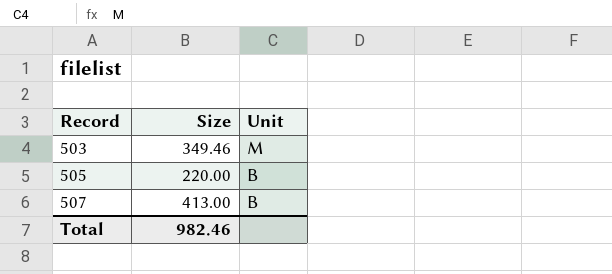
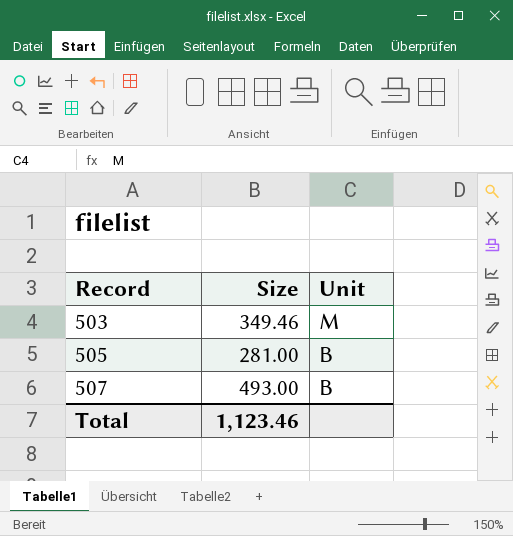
505 | Size: 220.00 -> 281.00
507 | Size: 413.00 -> 493.00
Total | Size: 982.46 -> 1,123.46

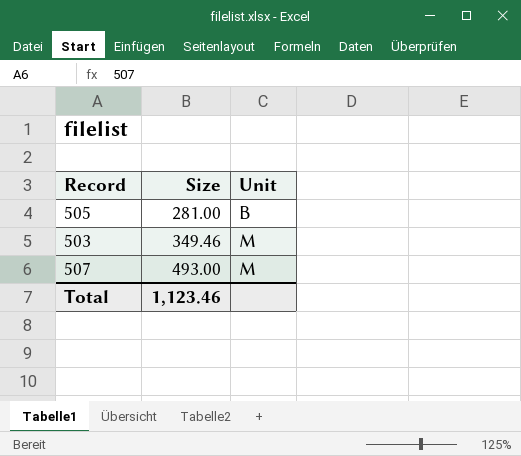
row order: Record ascending -> Size ascending
507 | Unit: B -> M

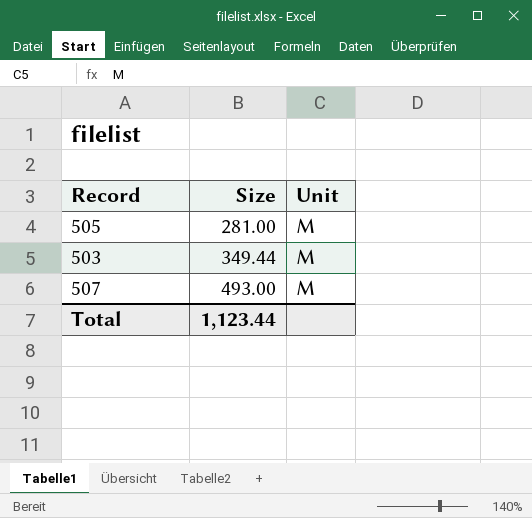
505 | Unit: B -> M
503 | Size: 349.46 -> 349.44
Total | Size: 1,123.46 -> 1,123.44

